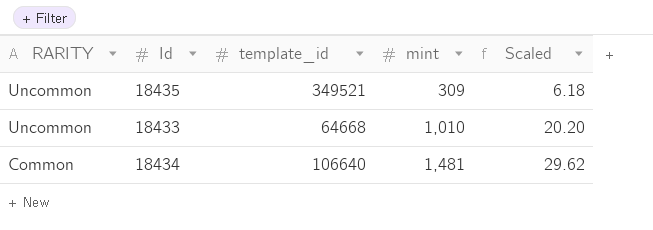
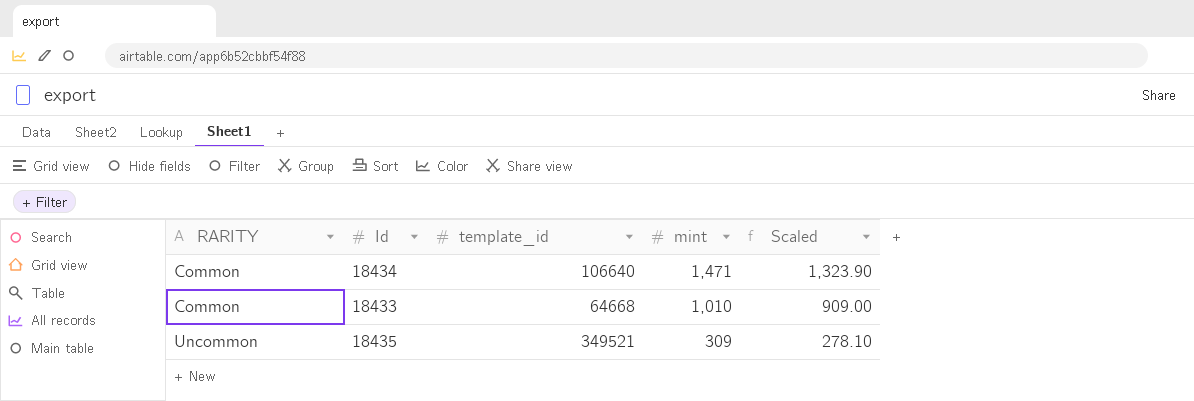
row order: RARITY descending -> RARITY ascending
column Scaled | formula: [mint] * 0.02 -> [mint] * 0.9
18434 | mint: 1,481 -> 1,471
18433 | RARITY: Uncommon -> Common

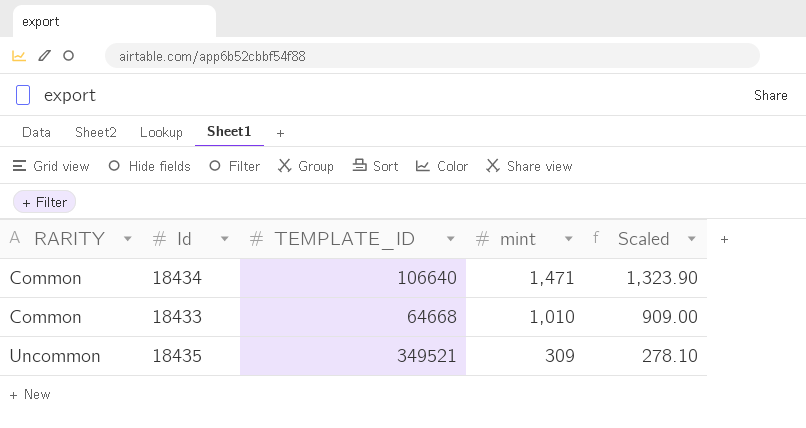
column name: template_id -> TEMPLATE_ID

